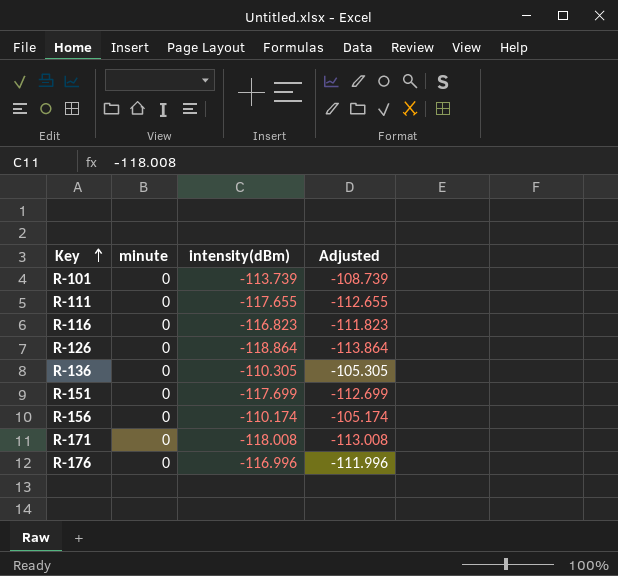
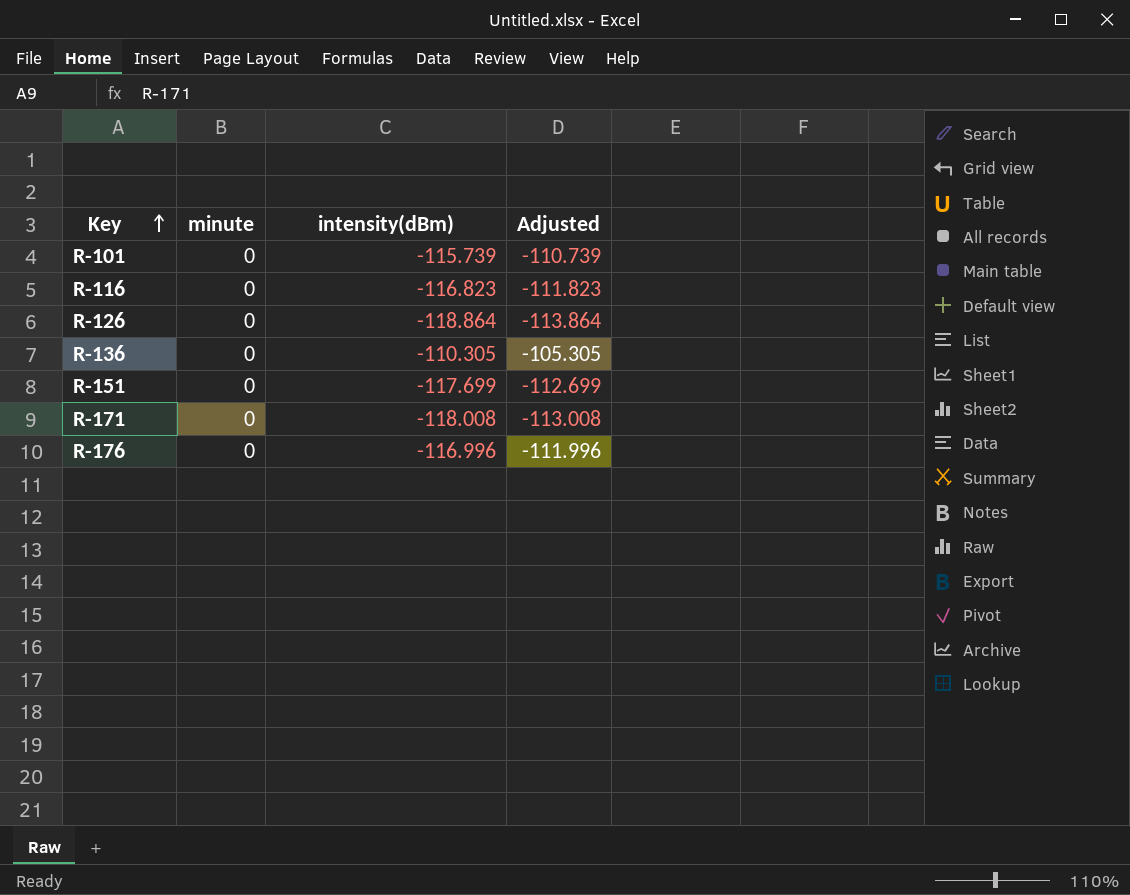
row R-111: 0 | -117.655 | -112.655 -> none
row R-156: 0 | -110.174 | -105.174 -> none
R-101 | intensity(dBm): -113.739 -> -115.739
R-101 | Adjusted: -108.739 -> -110.739

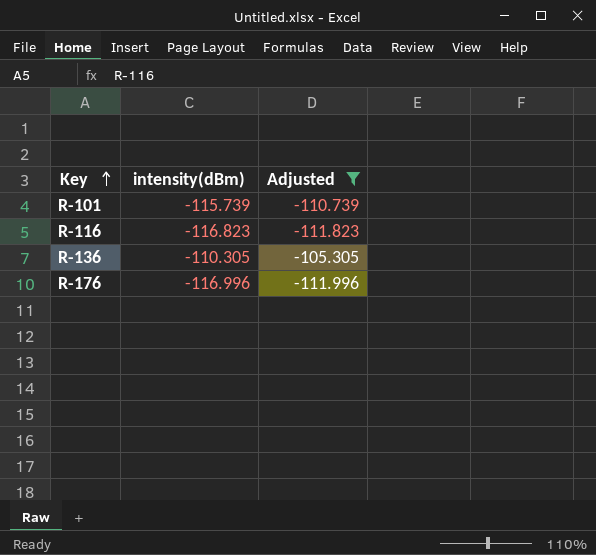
filter: none -> Adjusted >= -111.996
column minute | position: 2 -> none

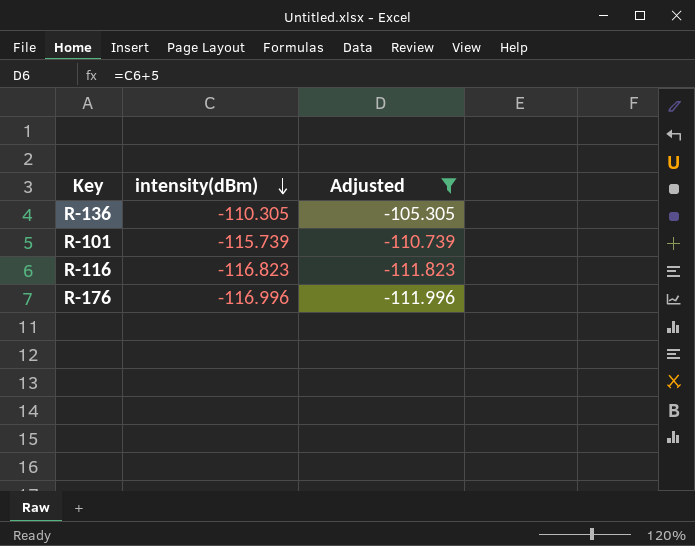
row order: Key ascending -> intensity(dBm) descending

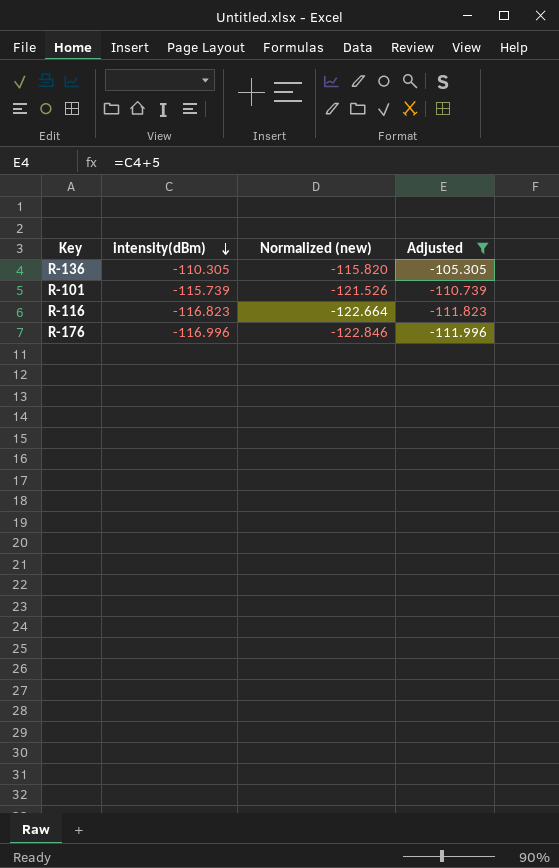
column Normalized (new) | formula: none -> [intensity(dBm)] * 1.05

